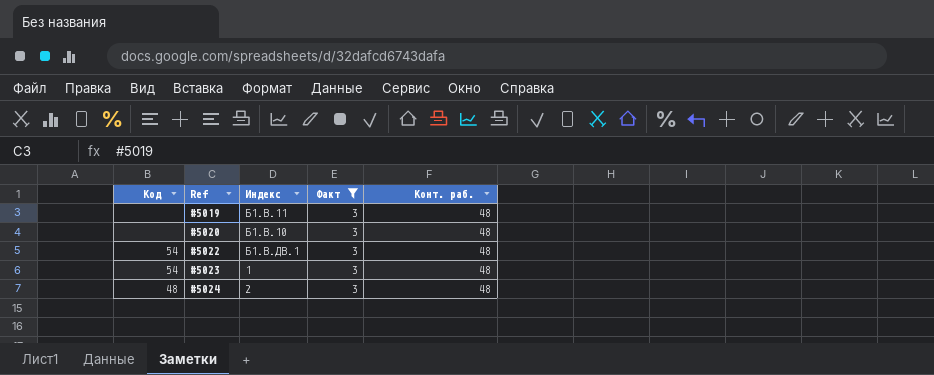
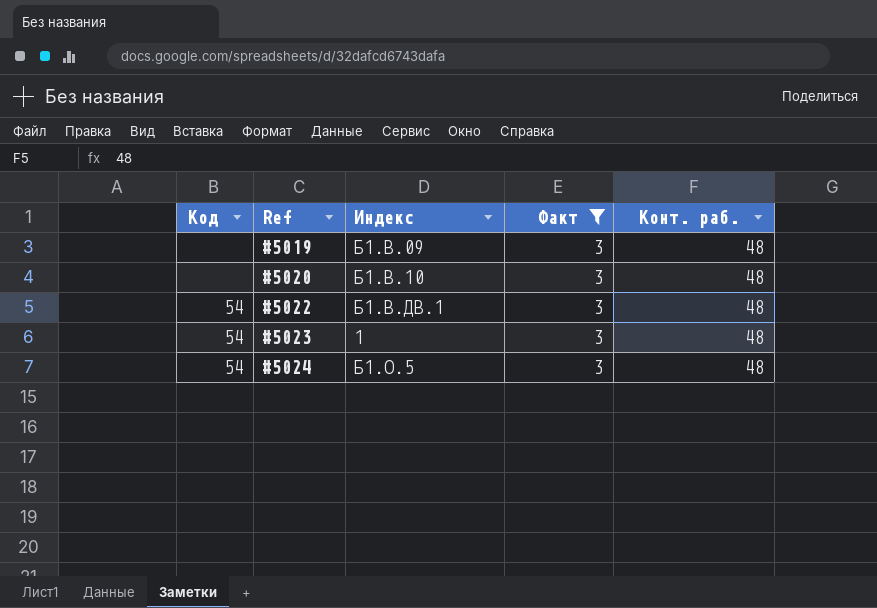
#5019 | Индекс: Б1.В.11 -> Б1.В.09
#5024 | Код: 48 -> 54
#5024 | Индекс: 2 -> Б1.О.5

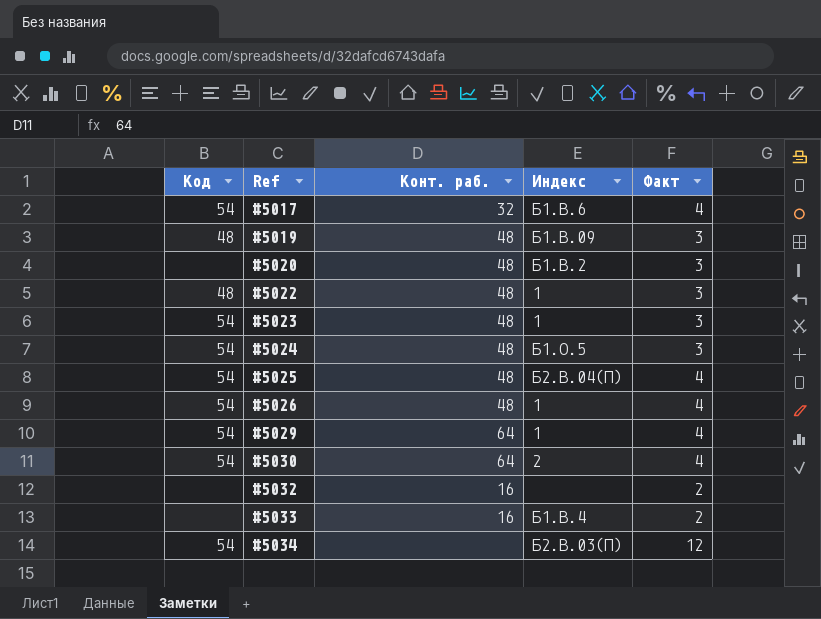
filter: Факт = 3 -> none
column Конт. раб. | position: 5 -> 3
#5019 | Код: none -> 48
#5020 | Индекс: Б1.В.10 -> Б1.В.2
#5022 | Код: 54 -> 48
#5022 | Индекс: Б1.В.ДВ.1 -> 1

